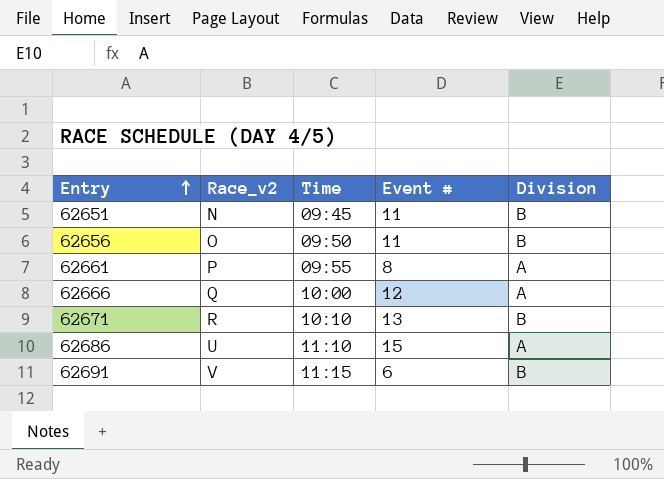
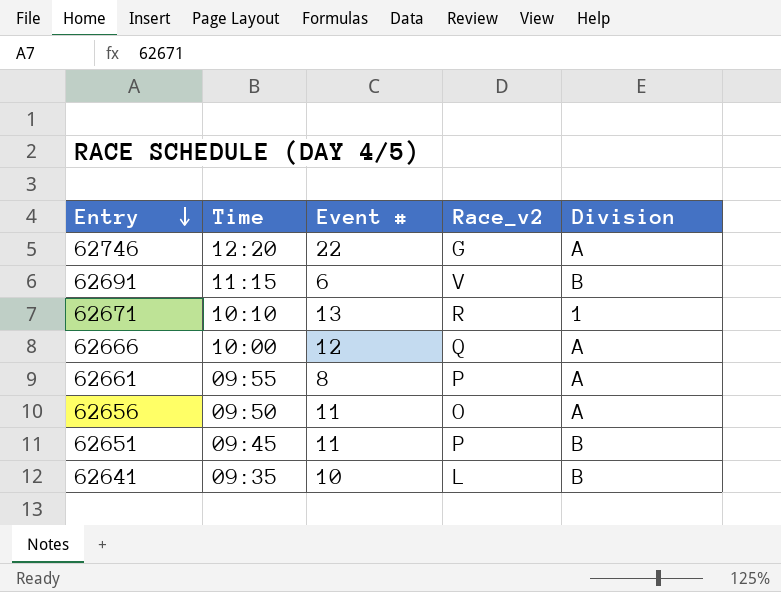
row order: Entry ascending -> Entry descending
column Race_v2 | position: 2 -> 4
row 62686: U | 11:10 | 15 | A -> none
row 62746: none -> 12:20 | 22 | G | A
62671 | Division: B -> 1
62656 | Division: B -> A
62651 | Race_v2: N -> P
row 62641: none -> 09:35 | 10 | L | B

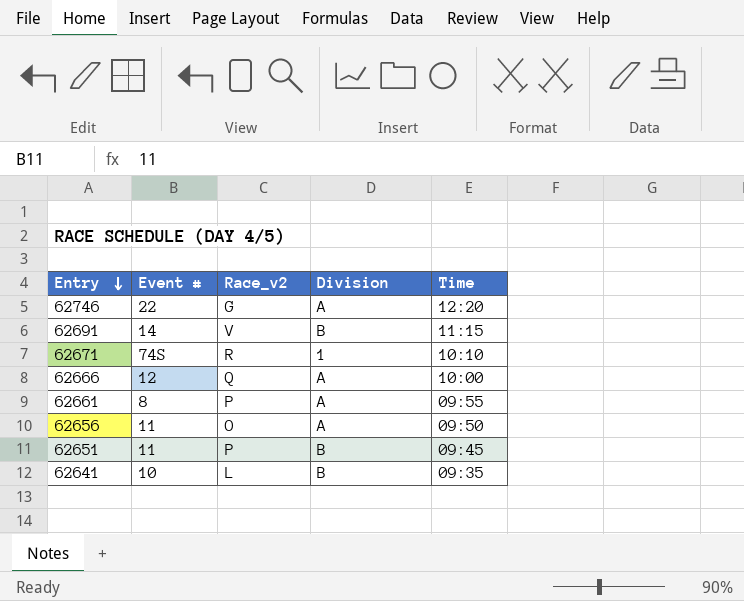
column Time | position: 2 -> 5
62691 | Event #: 6 -> 14
62671 | Event #: 13 -> 74S

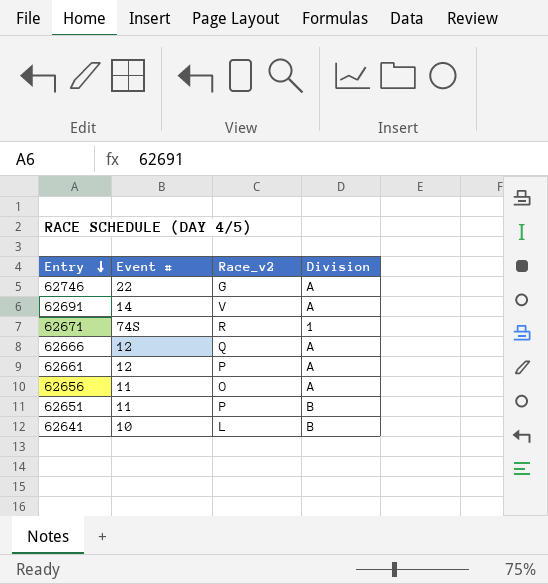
column Time | position: 5 -> none
62691 | Division: B -> A
62661 | Event #: 8 -> 12

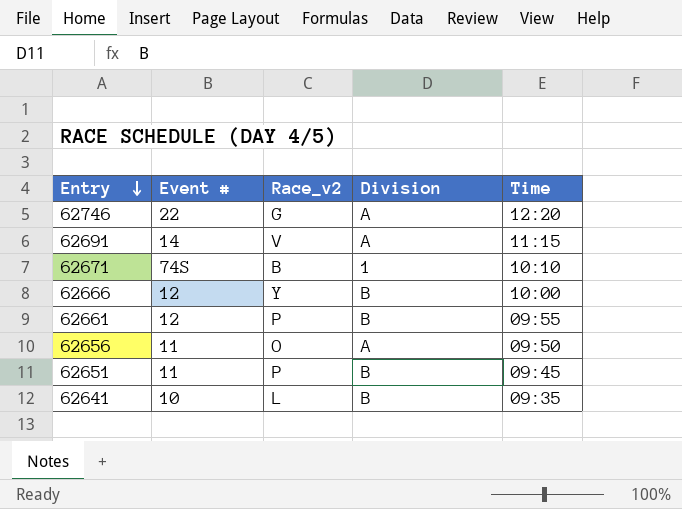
column Time | position: none -> 5
62671 | Race_v2: R -> B
62666 | Race_v2: Q -> Y
62666 | Division: A -> B
62661 | Division: A -> B

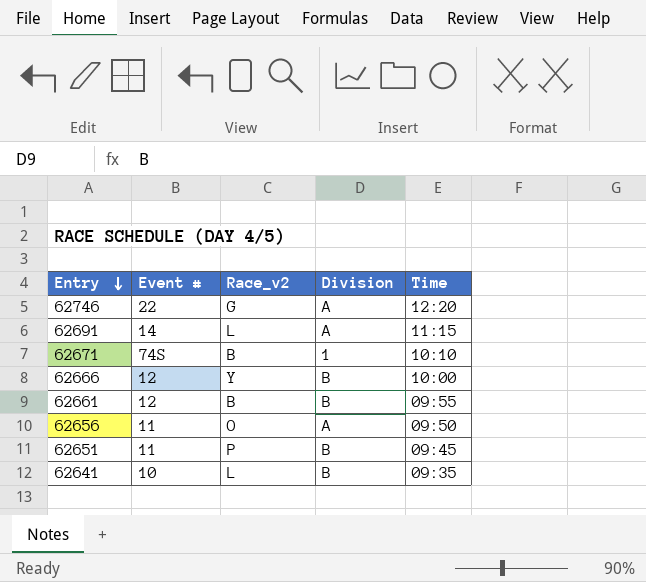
62691 | Race_v2: V -> L
62661 | Race_v2: P -> B

